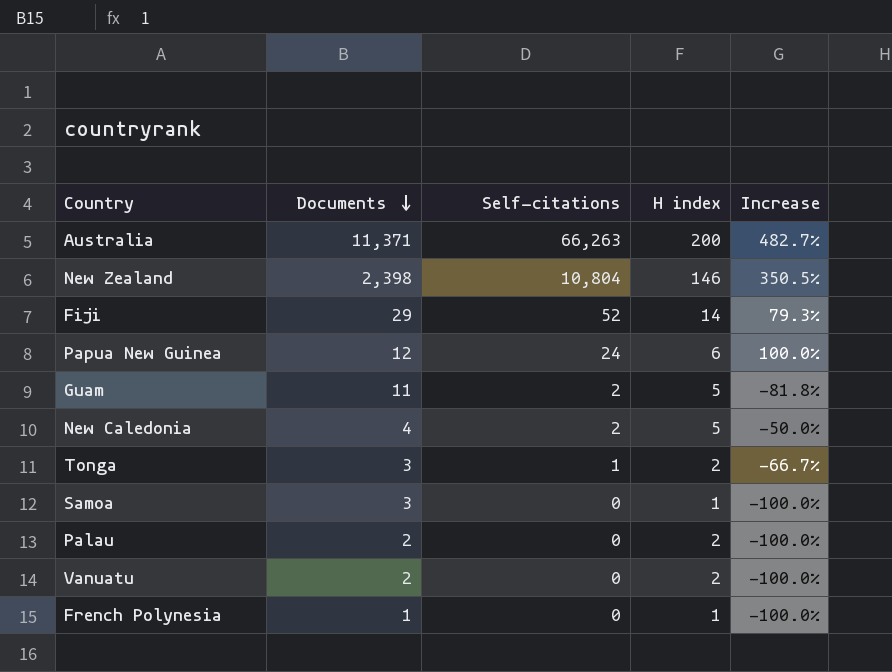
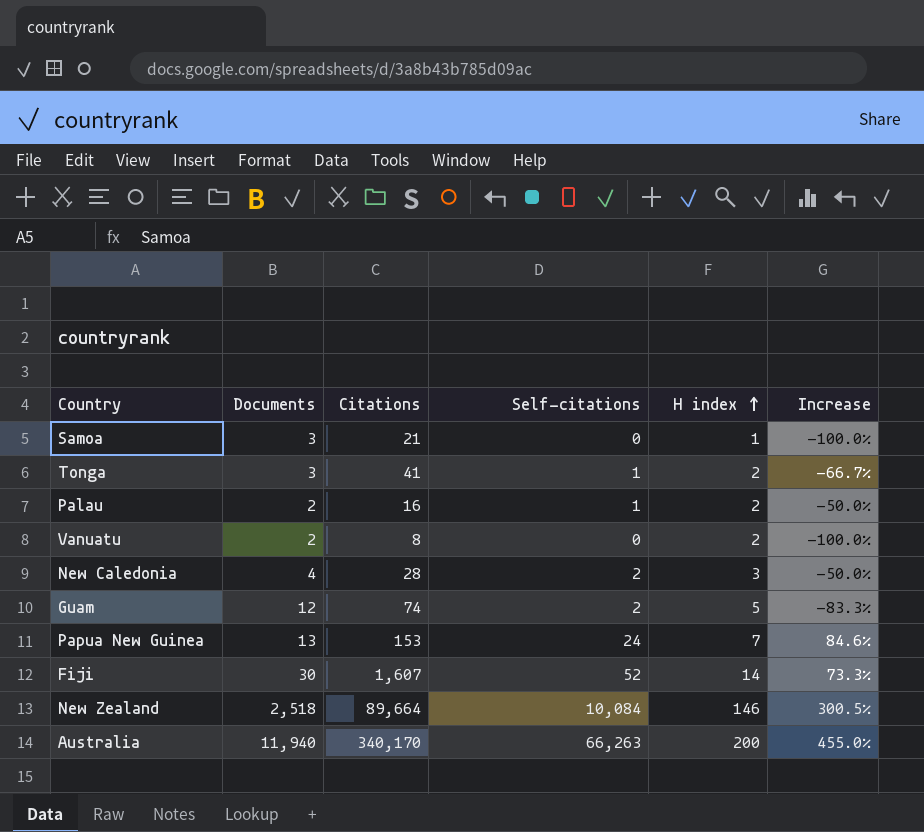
row order: Documents descending -> H index ascending
column Citations | position: none -> 3
row French Polynesia: 1 | 0 | 1 | -100.0% -> none
Palau | Self-citations: 0 -> 1
Palau | Increase: -100.0% -> -50.0%
New Caledonia | H index: 5 -> 3
Guam | Documents: 11 -> 12
Guam | Increase: -81.8% -> -83.3%
Papua New Guinea | Documents: 12 -> 13
Papua New Guinea | H index: 6 -> 7
Papua New Guinea | Increase: 100.0% -> 84.6%
Fiji | Documents: 29 -> 30
Fiji | Increase: 79.3% -> 73.3%
New Zealand | Documents: 2,398 -> 2,518
New Zealand | Self-citations: 10,804 -> 10,084
New Zealand | Increase: 350.5% -> 300.5%
Australia | Documents: 11,371 -> 11,940
Australia | Increase: 482.7% -> 455.0%

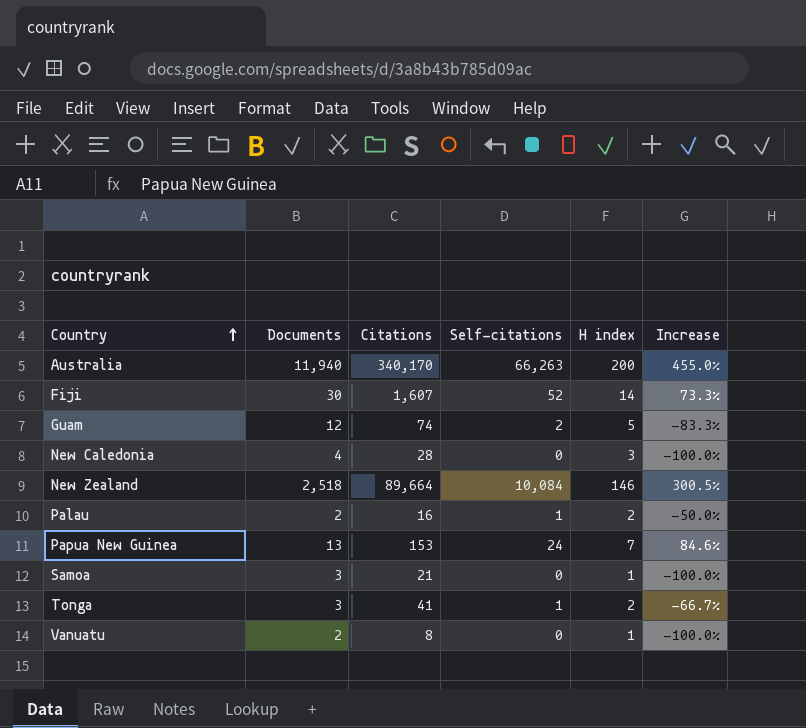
row order: H index ascending -> Country ascending
New Caledonia | Self-citations: 2 -> 0
New Caledonia | Increase: -50.0% -> -100.0%
Vanuatu | H index: 2 -> 1

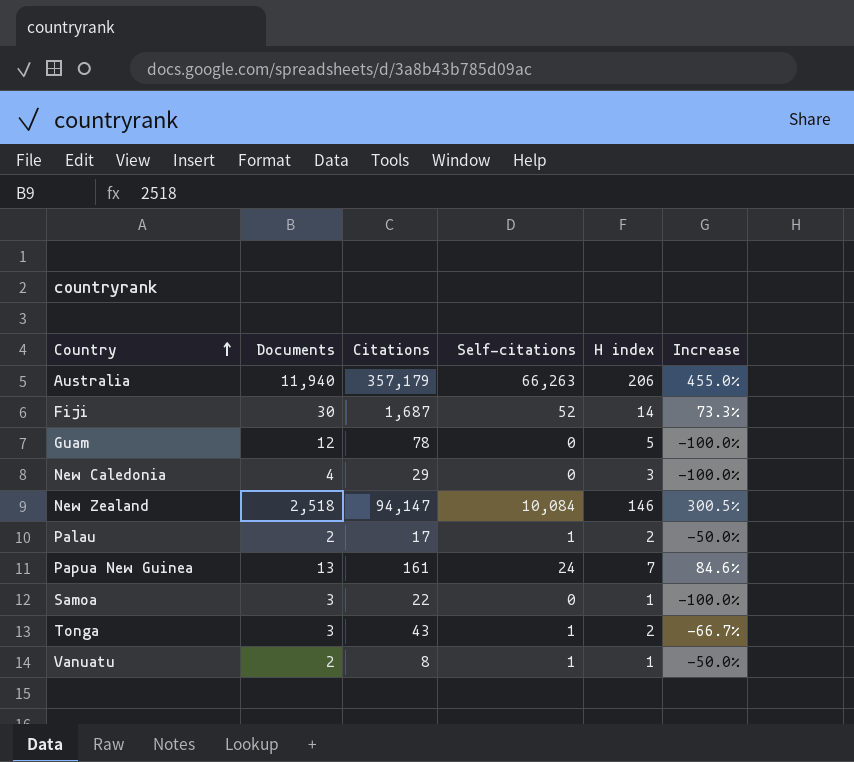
Australia | Citations: 340,170 -> 357,179
Australia | H index: 200 -> 206
Fiji | Citations: 1,607 -> 1,687
Guam | Citations: 74 -> 78
Guam | Self-citations: 2 -> 0
Guam | Increase: -83.3% -> -100.0%
New Caledonia | Citations: 28 -> 29
New Zealand | Citations: 89,664 -> 94,147
Palau | Citations: 16 -> 17
Papua New Guinea | Citations: 153 -> 161
Samoa | Citations: 21 -> 22
Tonga | Citations: 41 -> 43
Vanuatu | Self-citations: 0 -> 1
Vanuatu | Increase: -100.0% -> -50.0%

